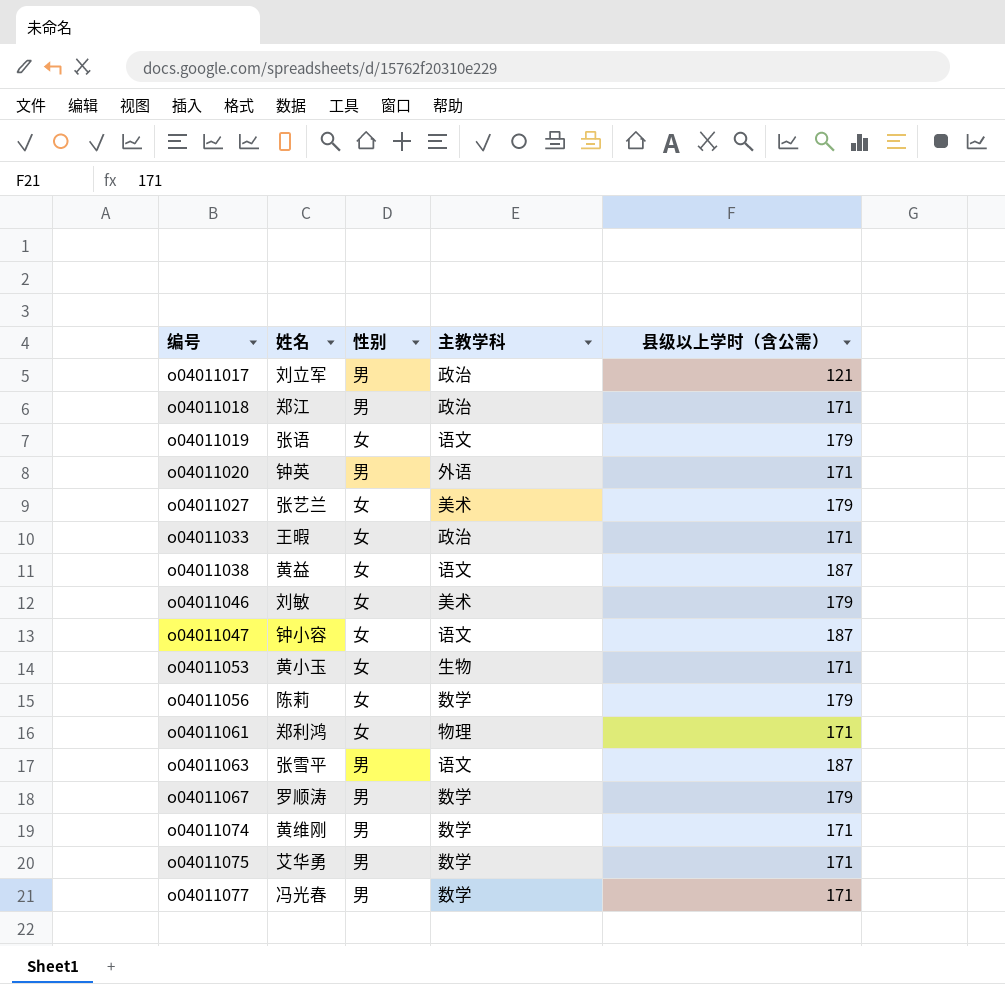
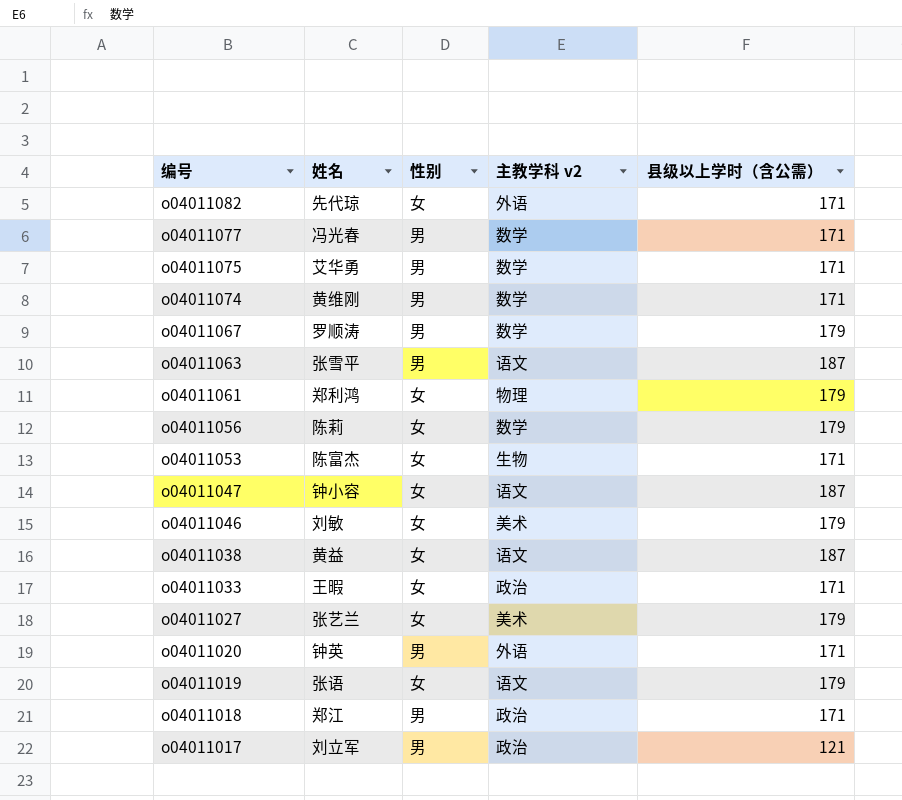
row order: 编号 ascending -> 编号 descending
column name: 主教学科 -> 主教学科 v2
row o04011082: none -> 先代琼 | 女 | 外语 | 171
o04011061 | 县级以上学时（含公需）: 171 -> 179
o04011053 | 姓名: 黄小玉 -> 陈富杰

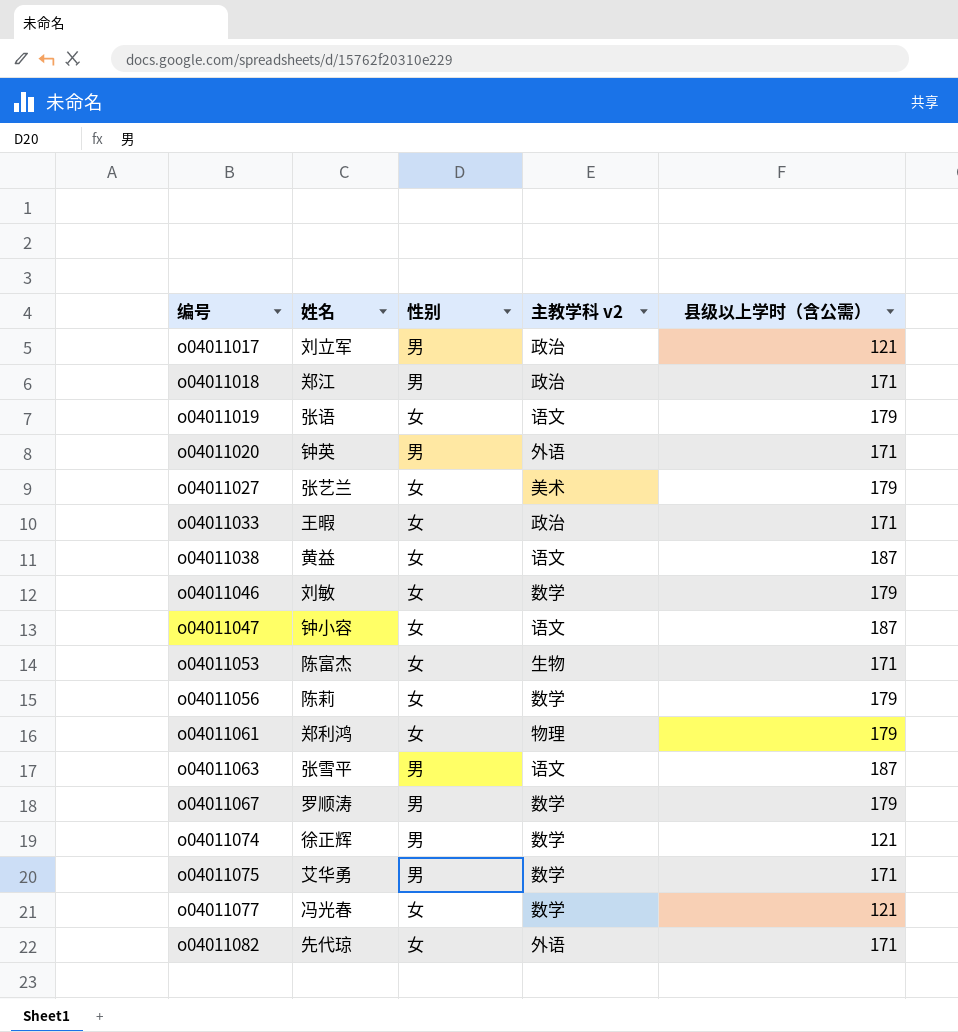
row order: 编号 descending -> 编号 ascending
o04011046 | 主教学科 v2: 美术 -> 数学
o04011074 | 姓名: 黄维刚 -> 徐正辉
o04011074 | 县级以上学时（含公需）: 171 -> 121
o04011077 | 性别: 男 -> 女
o04011077 | 县级以上学时（含公需）: 171 -> 121

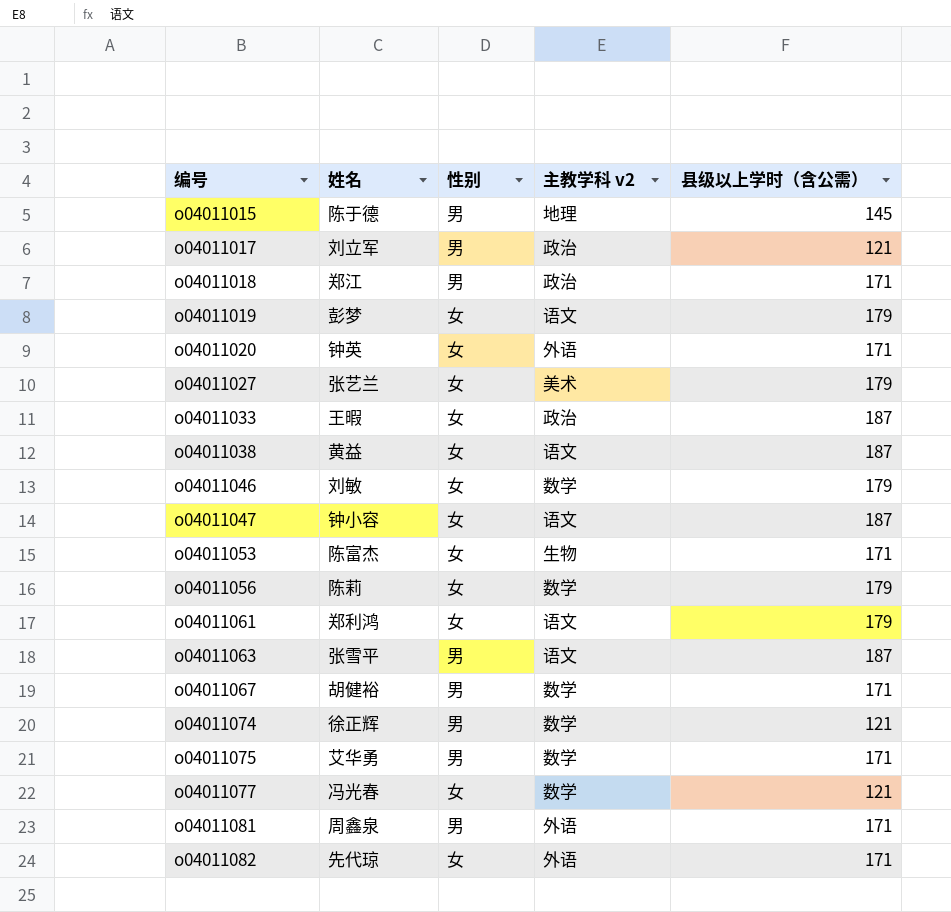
row o04011015: none -> 陈于德 | 男 | 地理 | 145
o04011019 | 姓名: 张语 -> 彭梦
o04011020 | 性别: 男 -> 女
o04011033 | 县级以上学时（含公需）: 171 -> 187
o04011061 | 主教学科 v2: 物理 -> 语文
o04011067 | 姓名: 罗顺涛 -> 胡健裕
o04011067 | 县级以上学时（含公需）: 179 -> 171
row o04011081: none -> 周鑫泉 | 男 | 外语 | 171

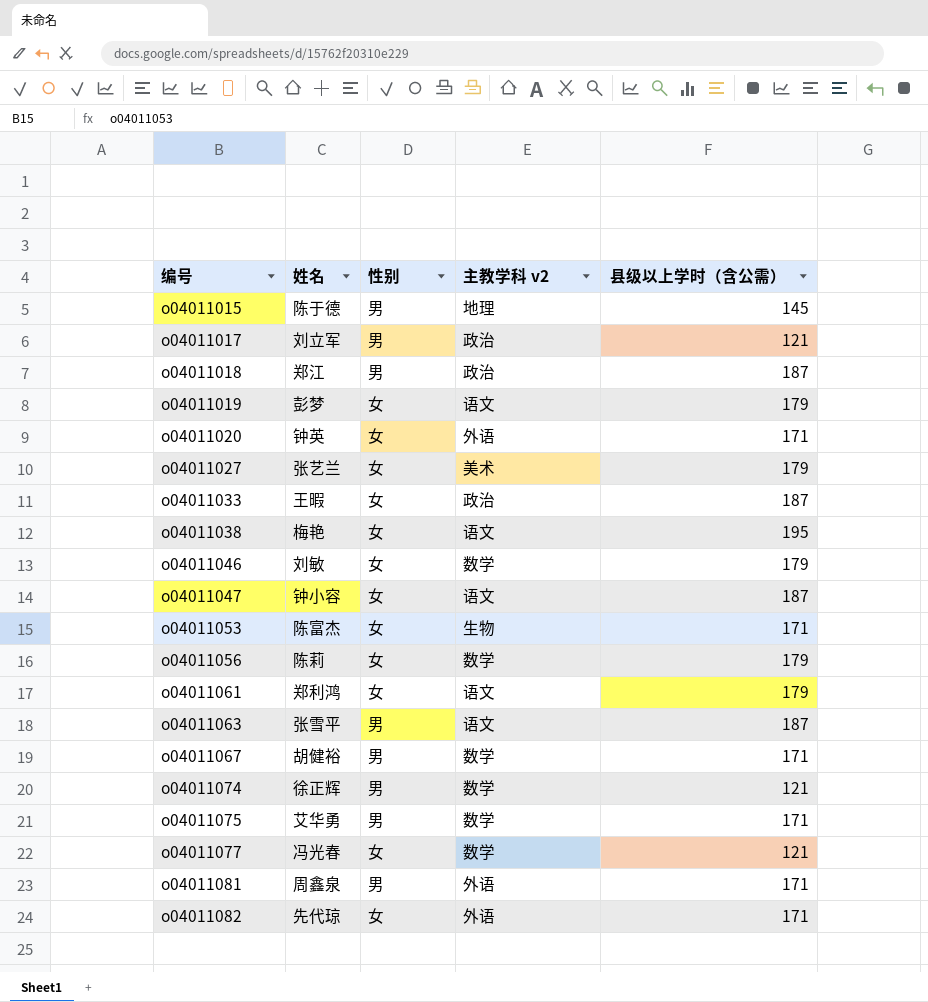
o04011018 | 县级以上学时（含公需）: 171 -> 187
o04011038 | 姓名: 黄益 -> 梅艳
o04011038 | 县级以上学时（含公需）: 187 -> 195

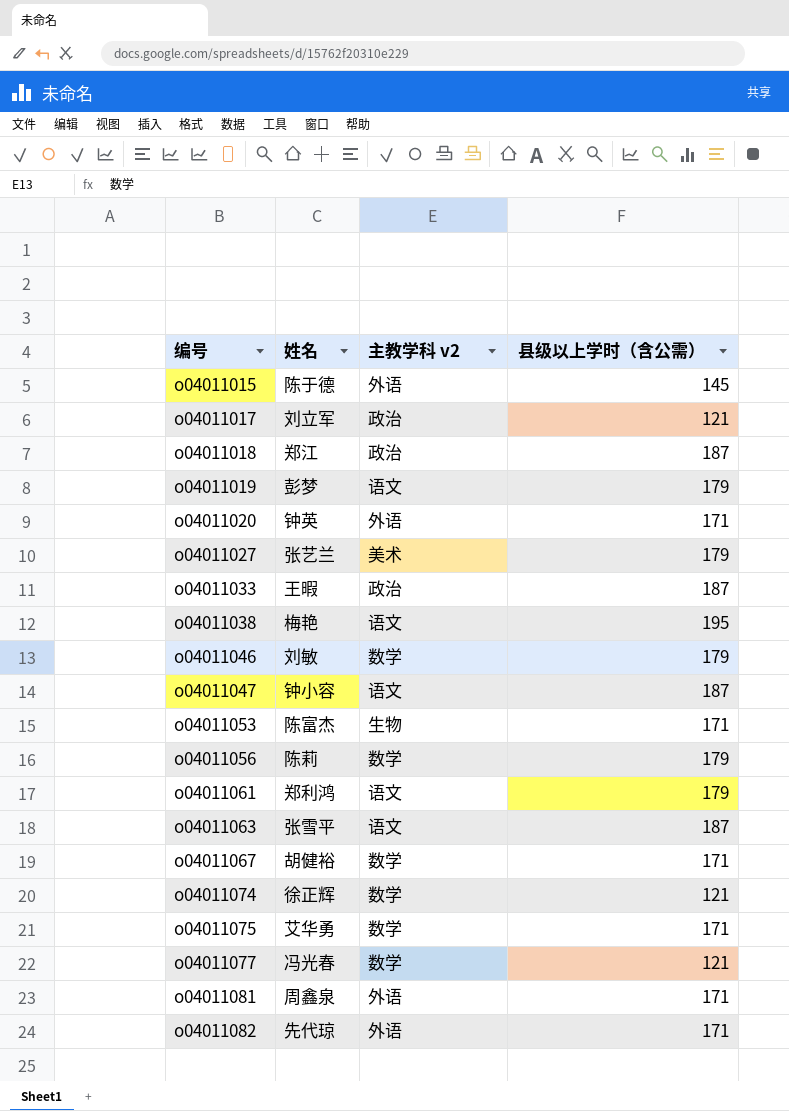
column 性别 | position: 3 -> none
o04011015 | 主教学科 v2: 地理 -> 外语

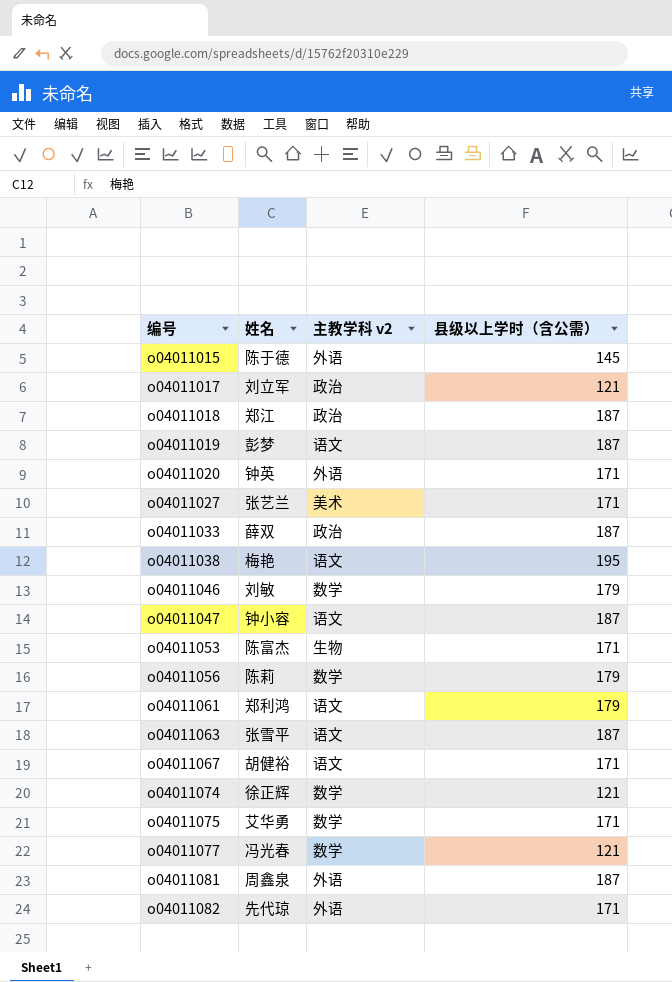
o04011019 | 县级以上学时（含公需）: 179 -> 187
o04011027 | 县级以上学时（含公需）: 179 -> 171
o04011033 | 姓名: 王暇 -> 薛双
o04011067 | 主教学科 v2: 数学 -> 语文
o04011081 | 县级以上学时（含公需）: 171 -> 187

